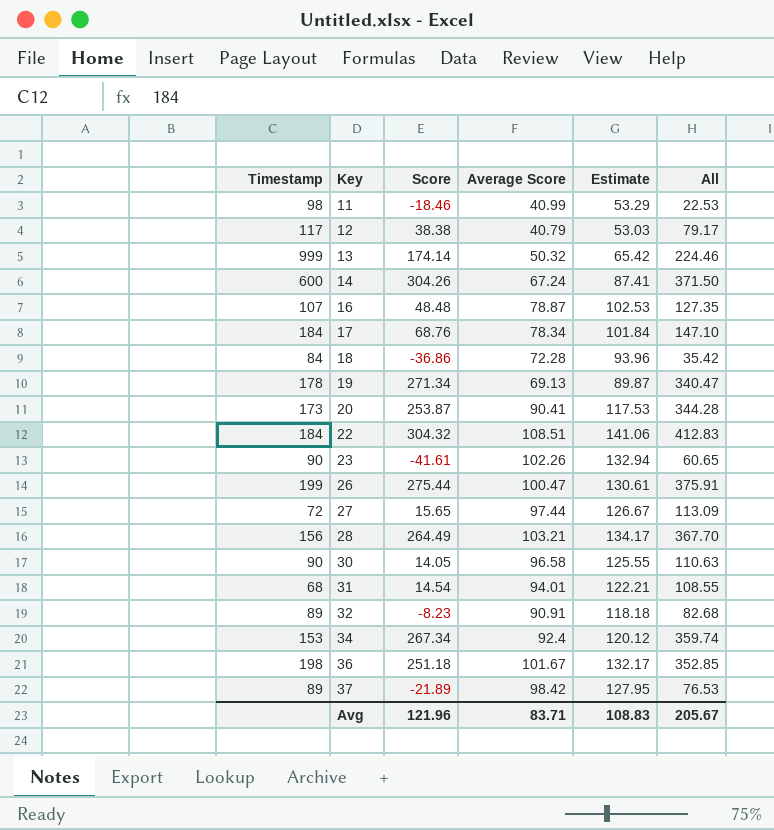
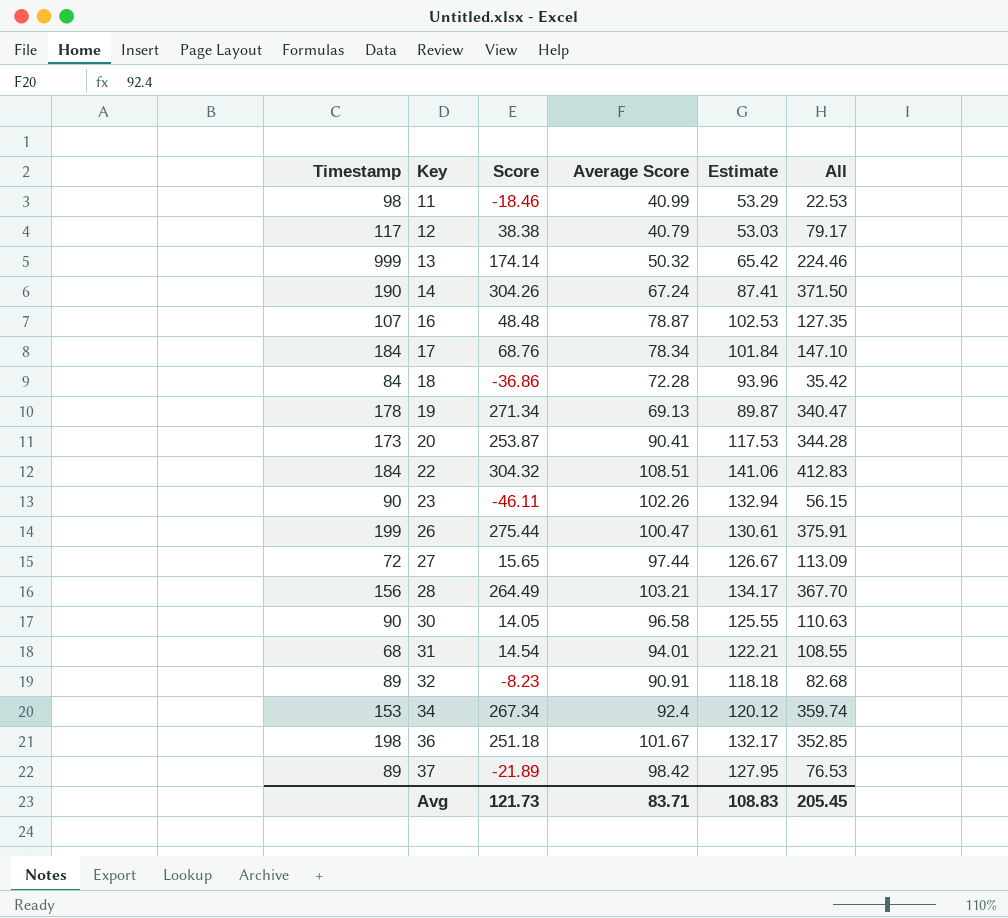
14 | Timestamp: 600 -> 190
23 | Score: -41.61 -> -46.11
23 | All: 60.65 -> 56.15
Avg | Score: 121.96 -> 121.73
Avg | All: 205.67 -> 205.45

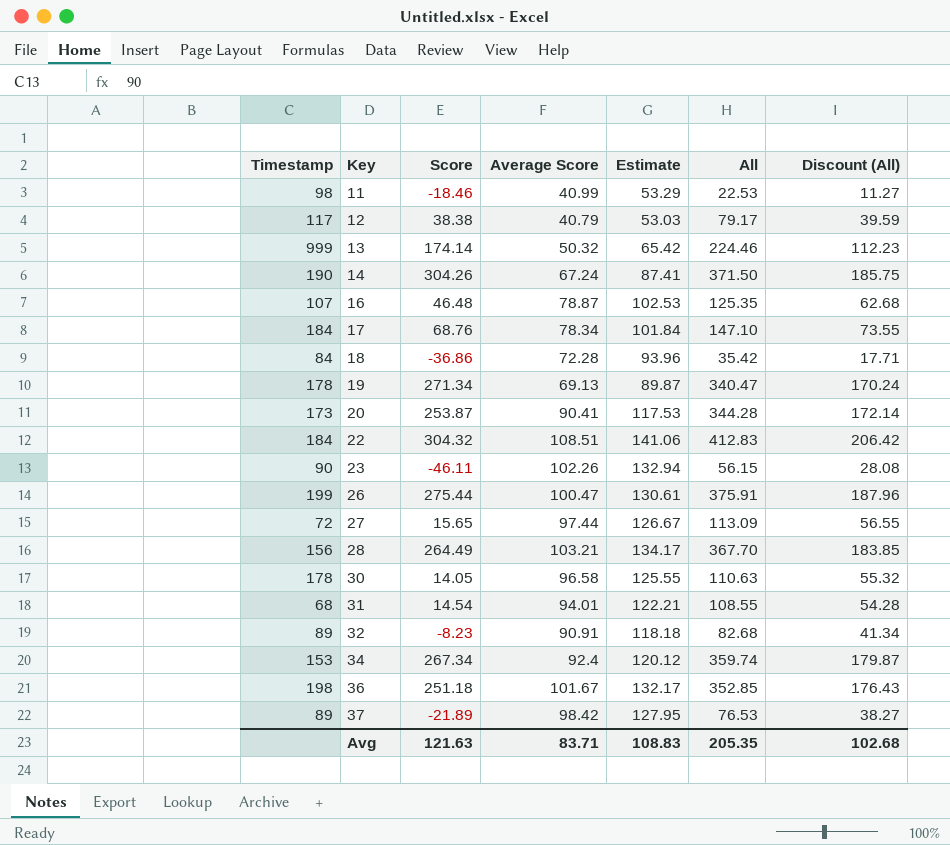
column Discount (All) | formula: none -> [All] * 0.5
16 | Score: 48.48 -> 46.48
16 | All: 127.35 -> 125.35
30 | Timestamp: 90 -> 178
Avg | Score: 121.73 -> 121.63
Avg | All: 205.45 -> 205.35

